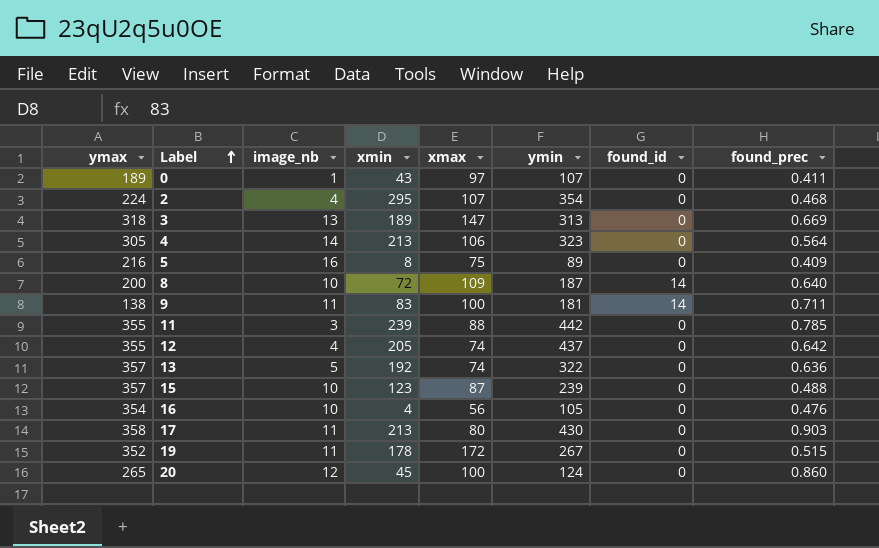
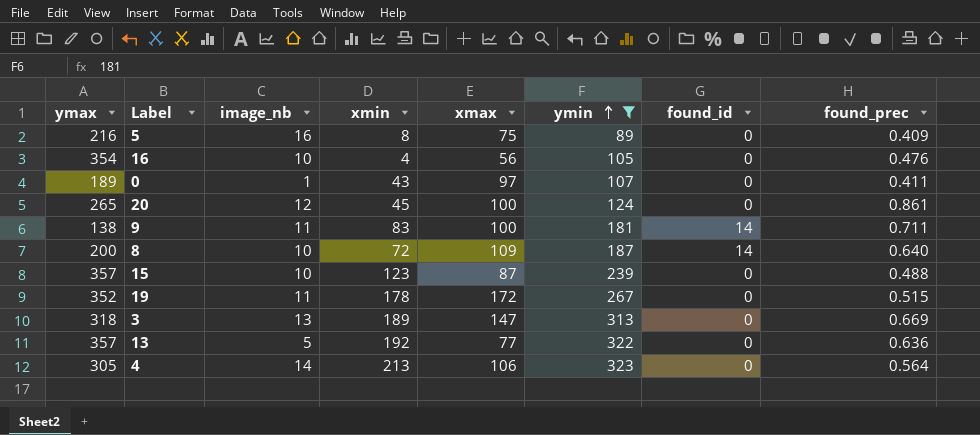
filter: none -> ymin <= 323
row order: Label ascending -> ymin ascending
20 | found_prec: 0.860 -> 0.861
13 | xmax: 74 -> 77

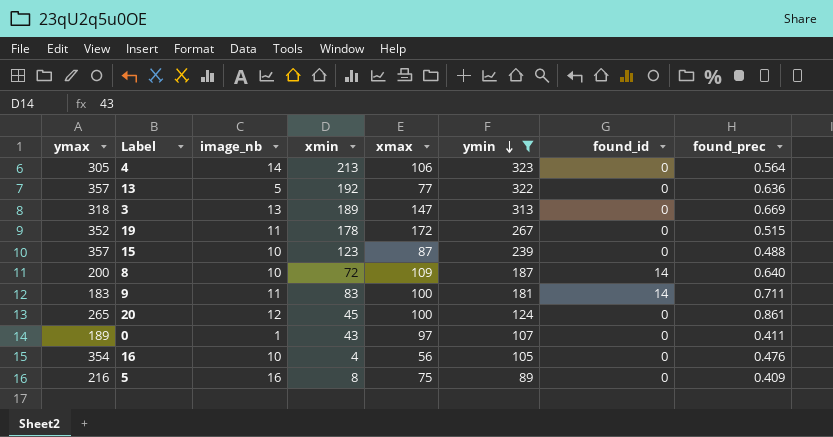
row order: ymin ascending -> ymin descending
9 | ymax: 138 -> 183

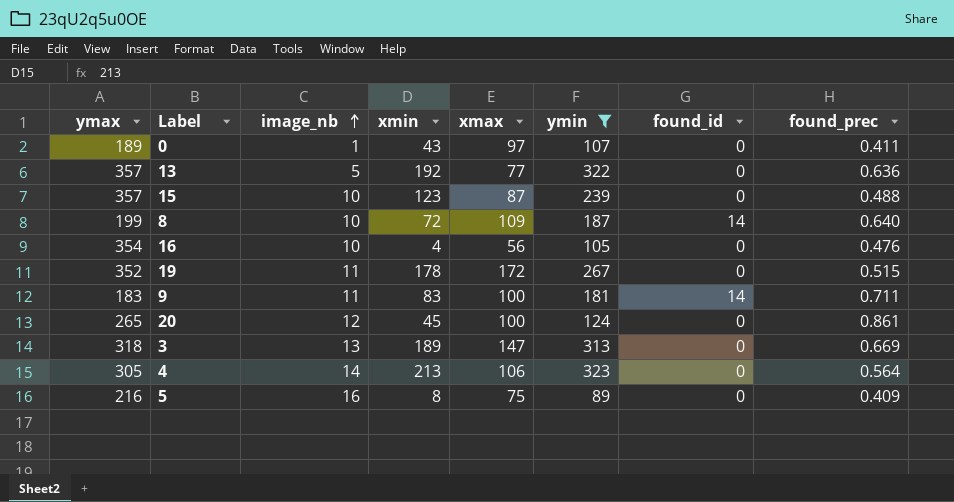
row order: ymin descending -> image_nb ascending
8 | ymax: 200 -> 199

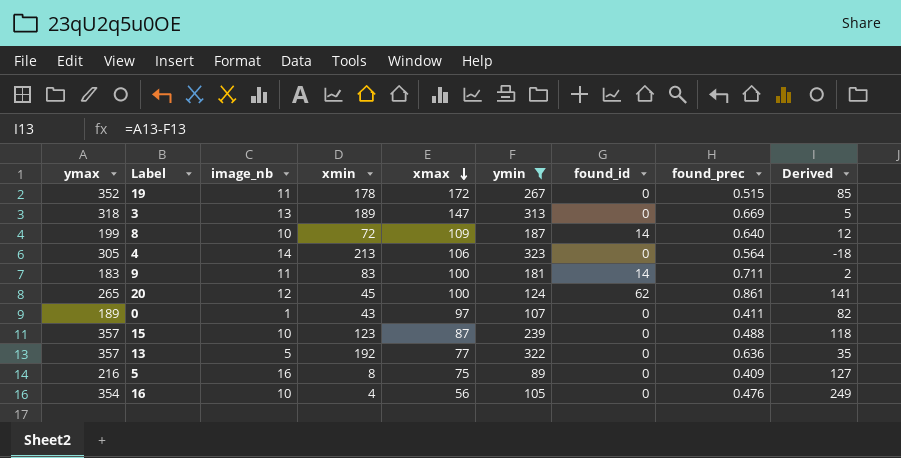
row order: image_nb ascending -> xmax descending
column Derived | formula: none -> [ymax] - [ymin]
20 | found_id: 0 -> 62

